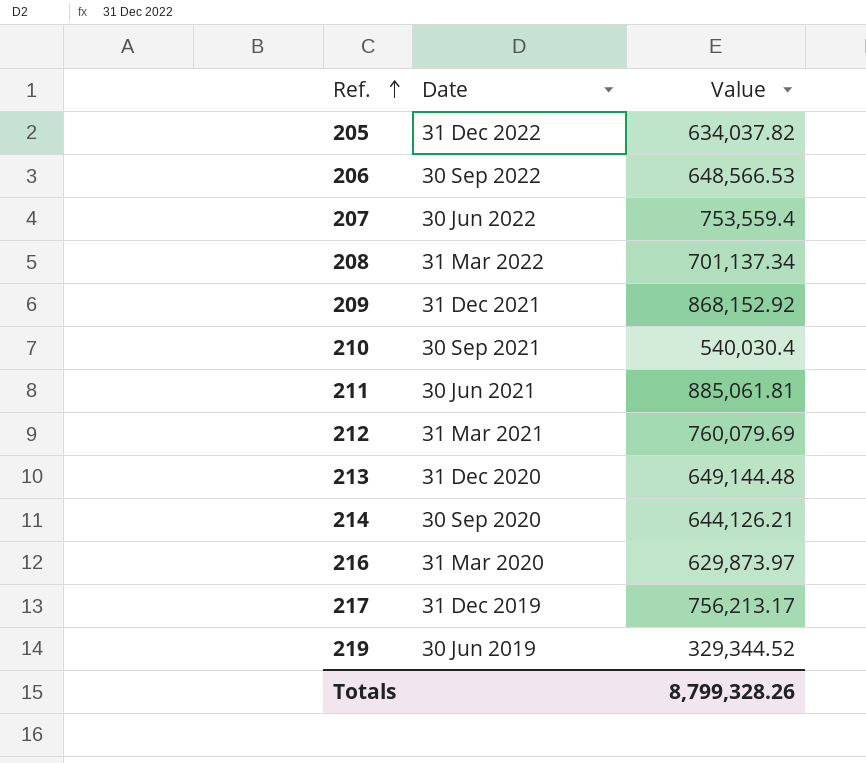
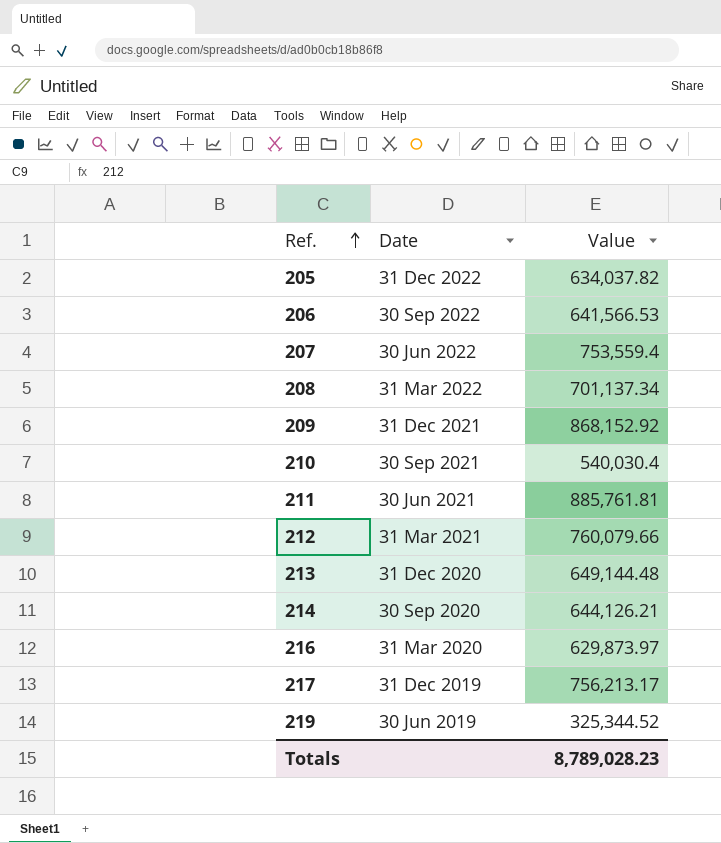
206 | Value: 648,566.53 -> 641,566.53
211 | Value: 885,061.81 -> 885,761.81
212 | Value: 760,079.69 -> 760,079.66
219 | Value: 329,344.52 -> 325,344.52
Totals | Value: 8,799,328.26 -> 8,789,028.23

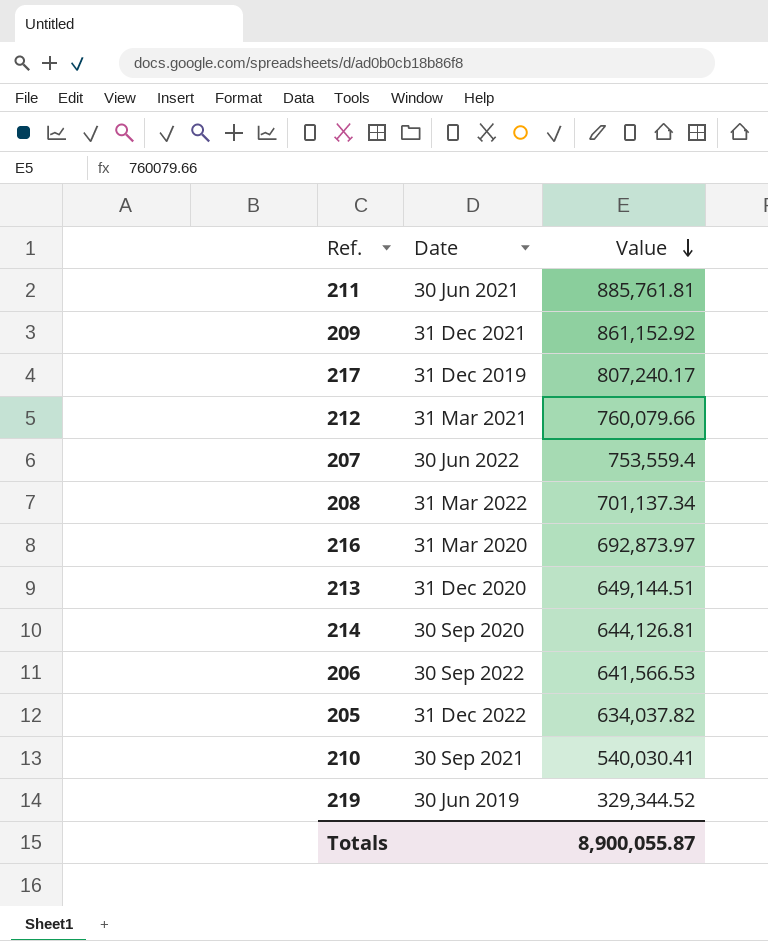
row order: Ref. ascending -> Value descending
209 | Value: 868,152.92 -> 861,152.92
217 | Value: 756,213.17 -> 807,240.17
216 | Value: 629,873.97 -> 692,873.97
213 | Value: 649,144.48 -> 649,144.51
214 | Value: 644,126.21 -> 644,126.81
210 | Value: 540,030.4 -> 540,030.41
219 | Value: 325,344.52 -> 329,344.52
Totals | Value: 8,789,028.23 -> 8,900,055.87

